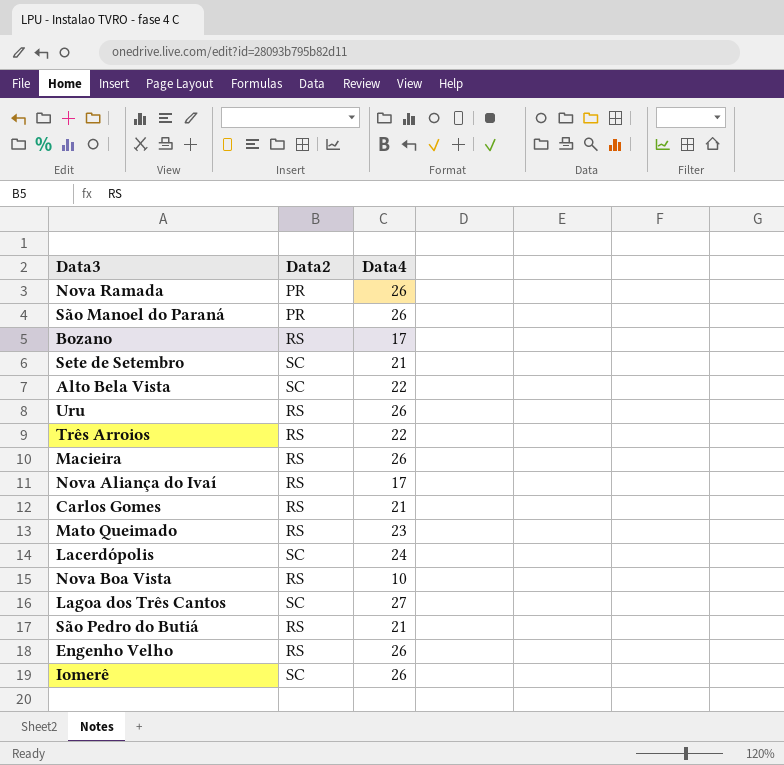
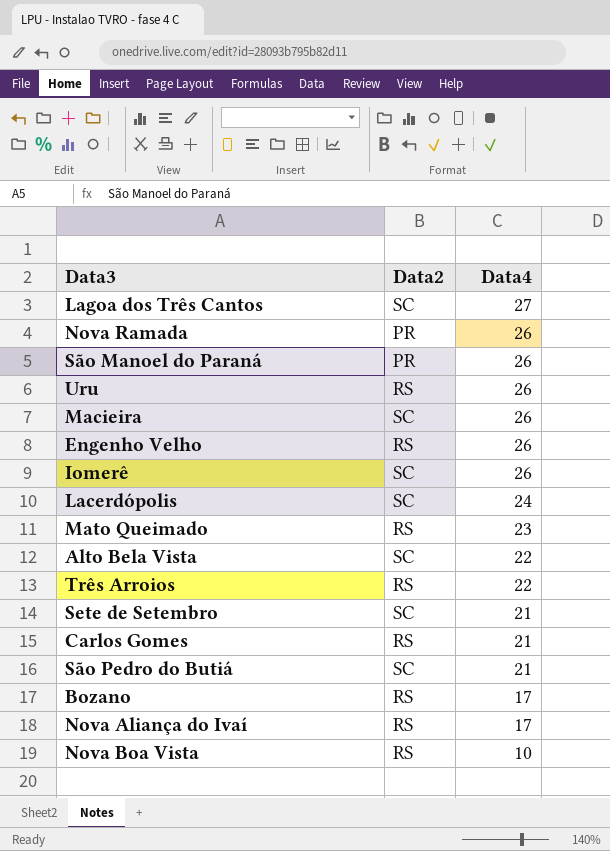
row order: none -> Data4 descending
Macieira | Data2: RS -> SC
São Pedro do Butiá | Data2: RS -> SC

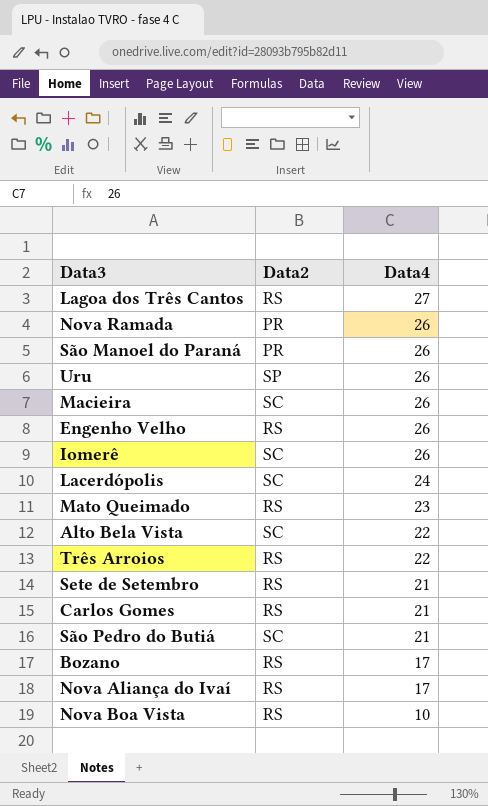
Lagoa dos Três Cantos | Data2: SC -> RS
Uru | Data2: RS -> SP
Sete de Setembro | Data2: SC -> RS

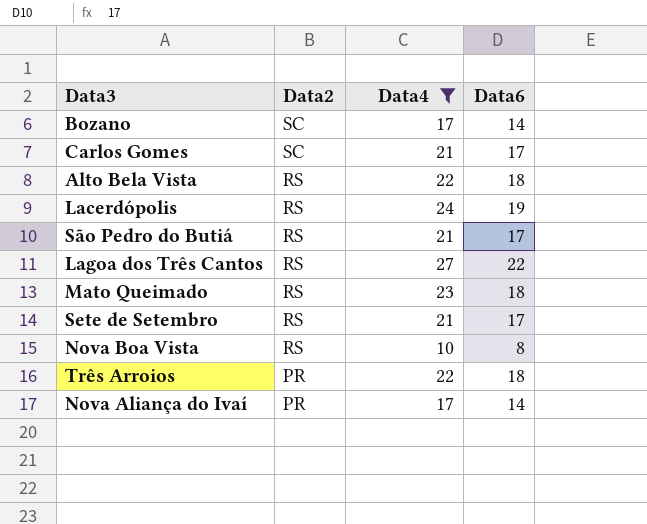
filter: none -> Data4 != 26
row order: Data4 descending -> Data2 descending
column Data6 | position: none -> 4
Bozano | Data2: RS -> SC
Carlos Gomes | Data2: RS -> SC
Alto Bela Vista | Data2: SC -> RS
Lacerdópolis | Data2: SC -> RS
São Pedro do Butiá | Data2: SC -> RS
Três Arroios | Data2: RS -> PR
Nova Aliança do Ivaí | Data2: RS -> PR

